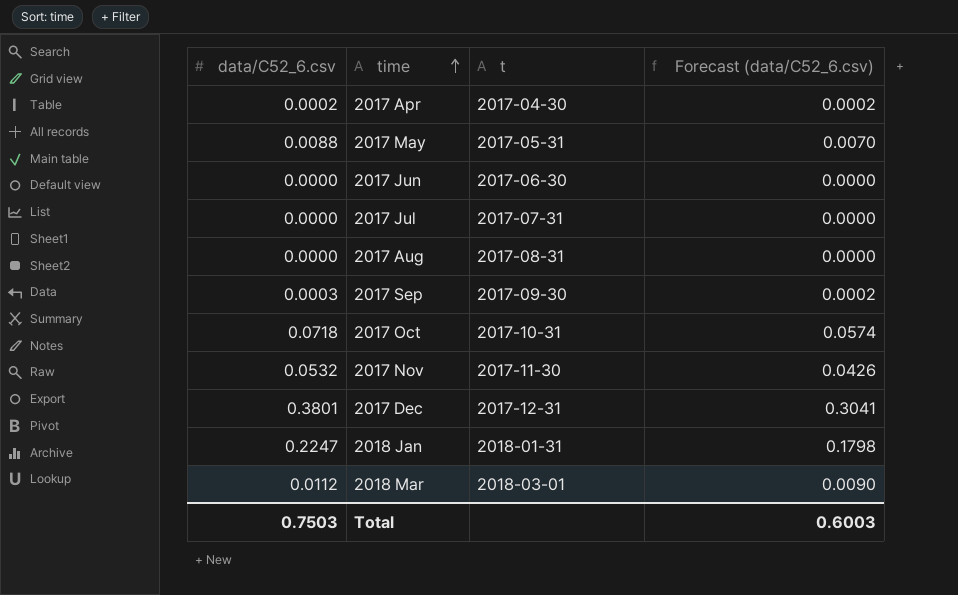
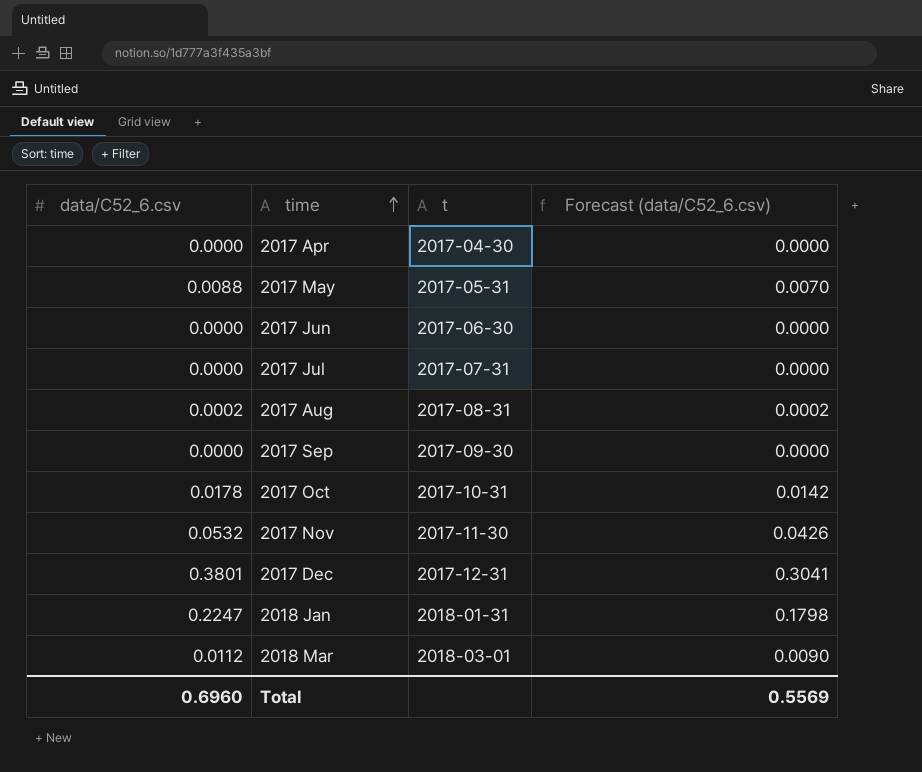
2017 Apr | data/C52_6.csv: 0.0002 -> 0.0000
2017 Apr | Forecast (data/C52_6.csv): 0.0002 -> 0.0000
2017 Aug | data/C52_6.csv: 0.0000 -> 0.0002
2017 Aug | Forecast (data/C52_6.csv): 0.0000 -> 0.0002
2017 Sep | data/C52_6.csv: 0.0003 -> 0.0000
2017 Sep | Forecast (data/C52_6.csv): 0.0002 -> 0.0000
2017 Oct | data/C52_6.csv: 0.0718 -> 0.0178
2017 Oct | Forecast (data/C52_6.csv): 0.0574 -> 0.0142
Total | data/C52_6.csv: 0.7503 -> 0.6960
Total | Forecast (data/C52_6.csv): 0.6003 -> 0.5569

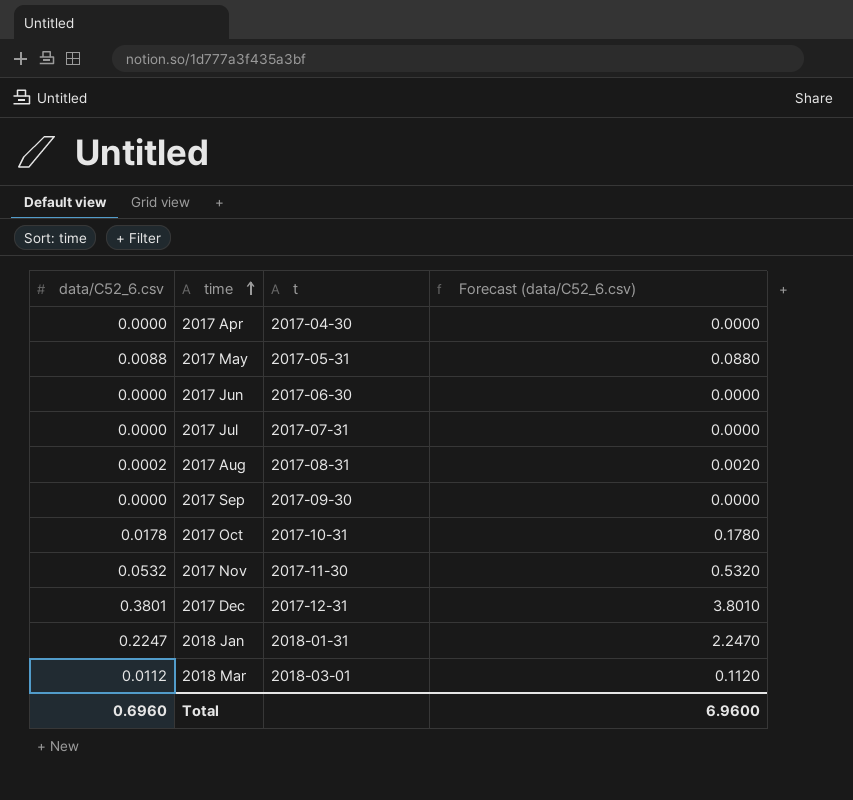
column Forecast (data/C52_6.csv) | formula: [data/C52_6.csv] * 0.8 -> [data/C52_6.csv] * 10
Total | Forecast (data/C52_6.csv): 0.5569 -> 6.9600

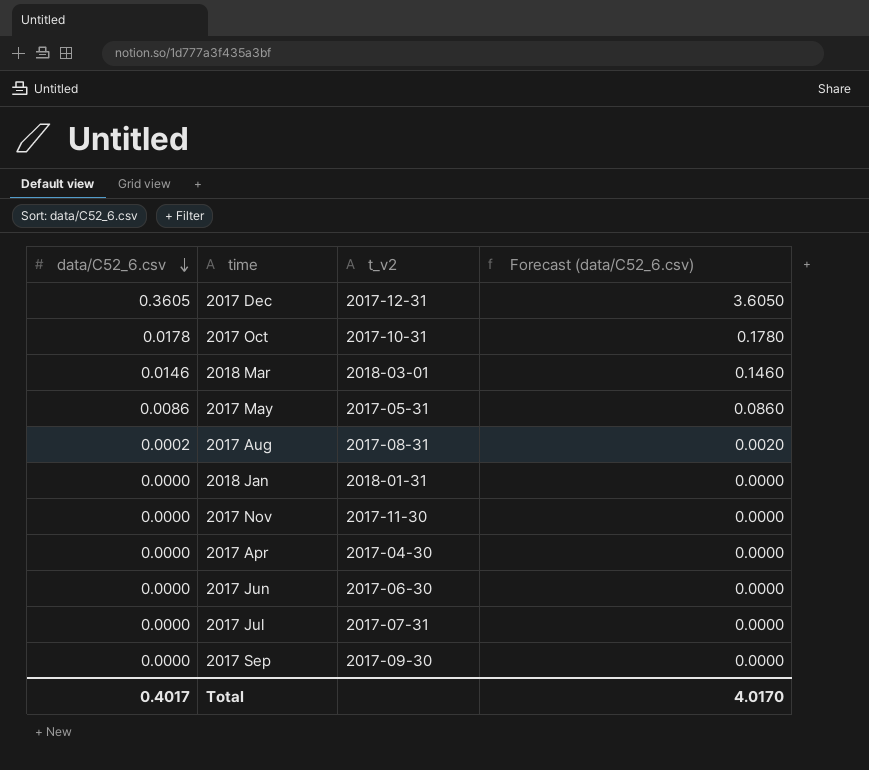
row order: time ascending -> data/C52_6.csv descending
column name: t -> t_v2
2017 Dec | data/C52_6.csv: 0.3801 -> 0.3605
2017 Dec | Forecast (data/C52_6.csv): 3.8010 -> 3.6050
2018 Mar | data/C52_6.csv: 0.0112 -> 0.0146
2018 Mar | Forecast (data/C52_6.csv): 0.1120 -> 0.1460
2017 May | data/C52_6.csv: 0.0088 -> 0.0086
2017 May | Forecast (data/C52_6.csv): 0.0880 -> 0.0860
2018 Jan | data/C52_6.csv: 0.2247 -> 0.0000
2018 Jan | Forecast (data/C52_6.csv): 2.2470 -> 0.0000
2017 Nov | data/C52_6.csv: 0.0532 -> 0.0000
2017 Nov | Forecast (data/C52_6.csv): 0.5320 -> 0.0000
Total | data/C52_6.csv: 0.6960 -> 0.4017
Total | Forecast (data/C52_6.csv): 6.9600 -> 4.0170

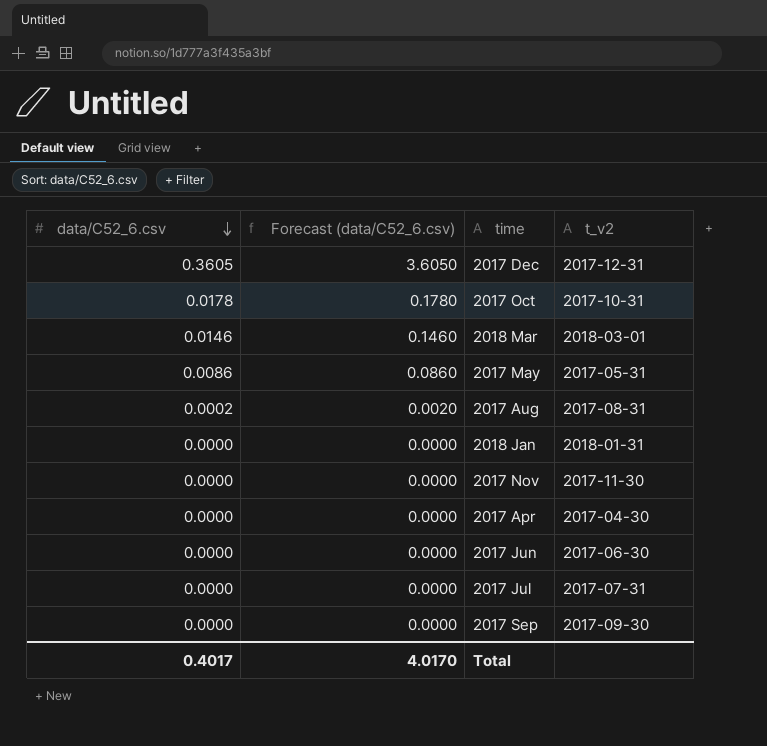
column Forecast (data/C52_6.csv) | position: 4 -> 2

